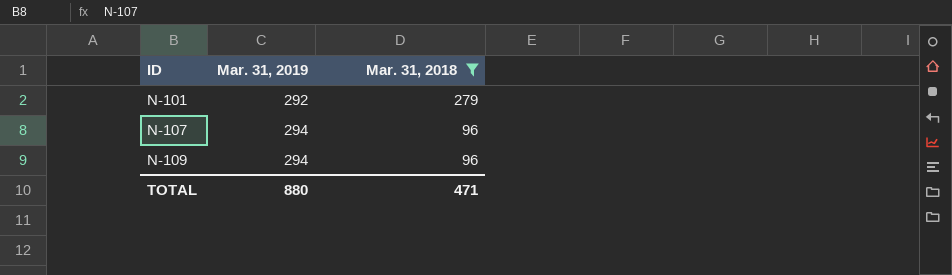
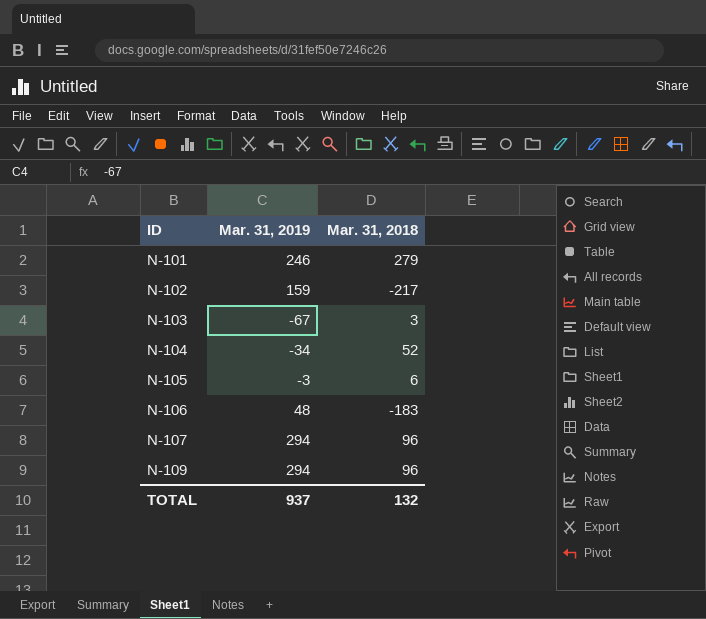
filter: Mar. 31, 2018 >= 96 -> none
N-101 | Mar. 31, 2019: 292 -> 246
TOTAL | Mar. 31, 2019: 880 -> 937
TOTAL | Mar. 31, 2018: 471 -> 132

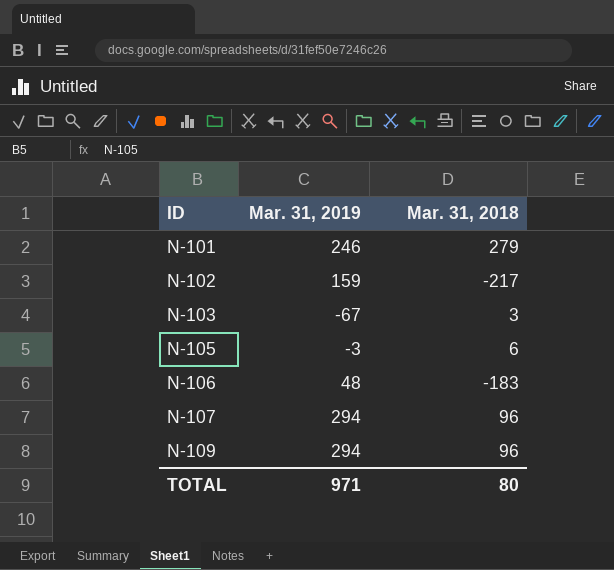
row N-104: -34 | 52 -> none
TOTAL | Mar. 31, 2019: 937 -> 971
TOTAL | Mar. 31, 2018: 132 -> 80

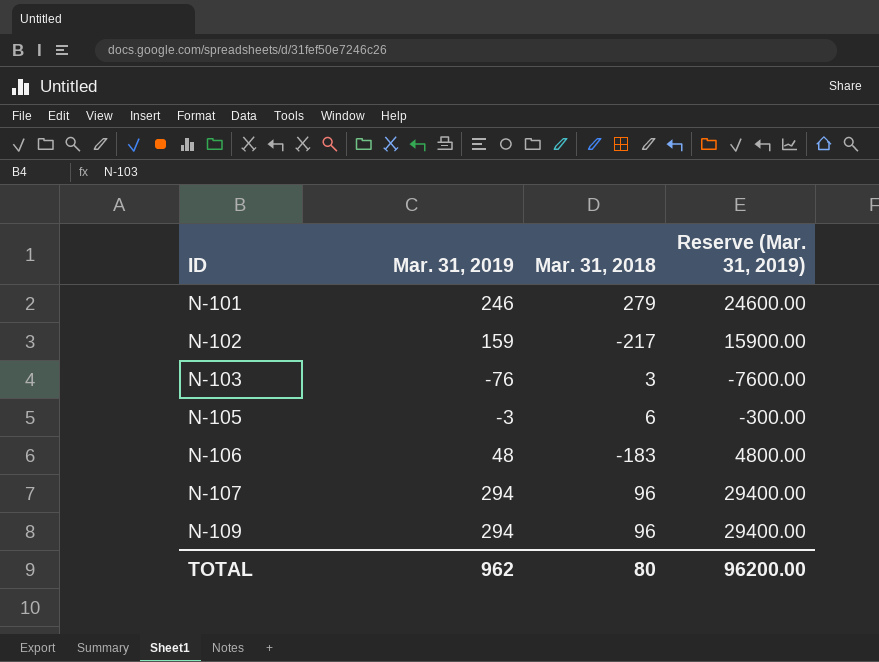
column Reserve (Mar. 31, 2019) | formula: none -> [Mar. 31, 2019] * 100
N-103 | Mar. 31, 2019: -67 -> -76
TOTAL | Mar. 31, 2019: 971 -> 962

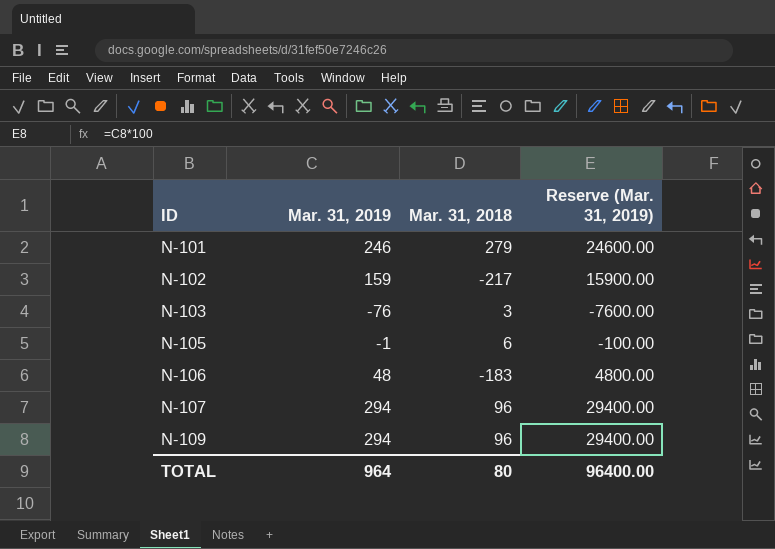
N-105 | Mar. 31, 2019: -3 -> -1
N-105 | Reserve (Mar. 31, 2019): -300.00 -> -100.00
TOTAL | Mar. 31, 2019: 962 -> 964
TOTAL | Reserve (Mar. 31, 2019): 96200.00 -> 96400.00

